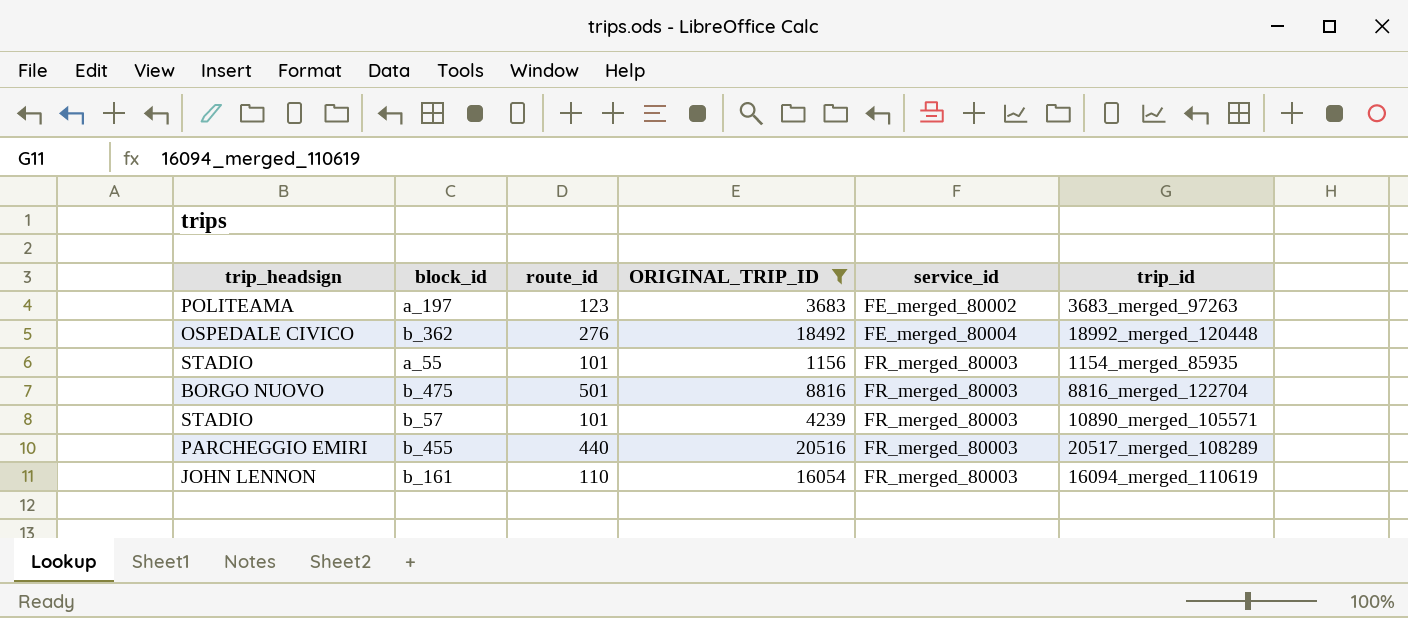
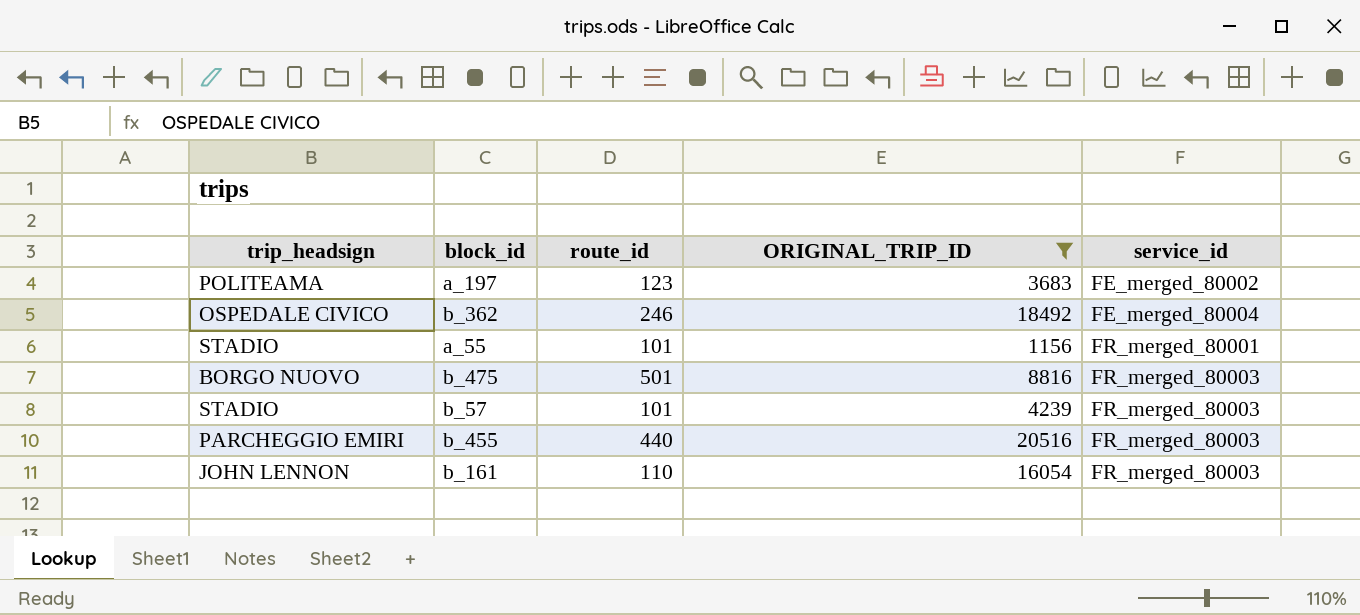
column trip_id | position: 6 -> none
b_362 | route_id: 276 -> 246
a_55 | service_id: FR_merged_80003 -> FR_merged_80001

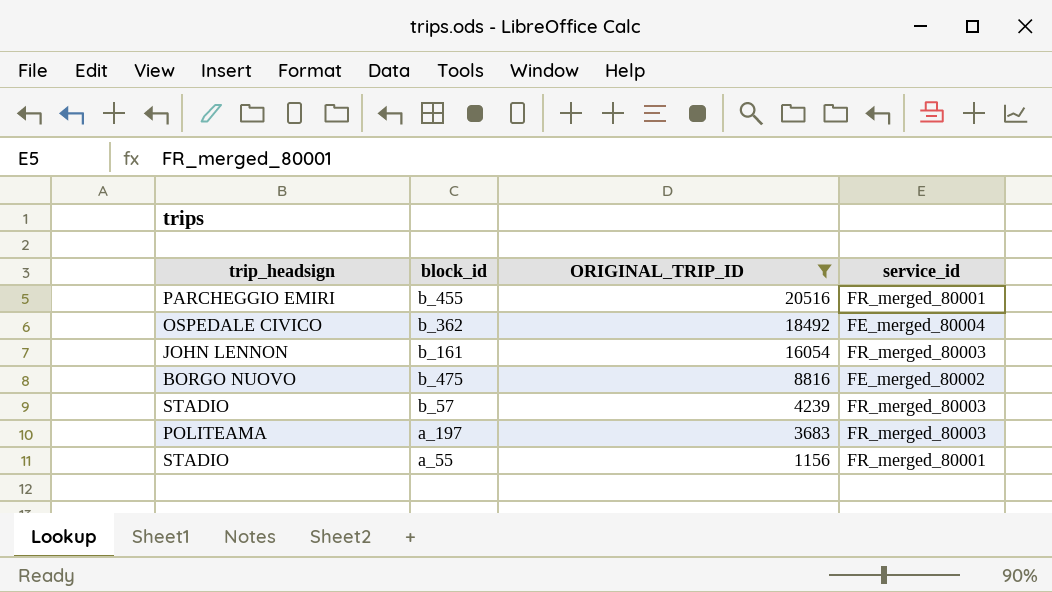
row order: service_id ascending -> ORIGINAL_TRIP_ID descending
column route_id | position: 3 -> none
b_455 | service_id: FR_merged_80003 -> FR_merged_80001
b_475 | service_id: FR_merged_80003 -> FE_merged_80002
a_197 | service_id: FE_merged_80002 -> FR_merged_80003

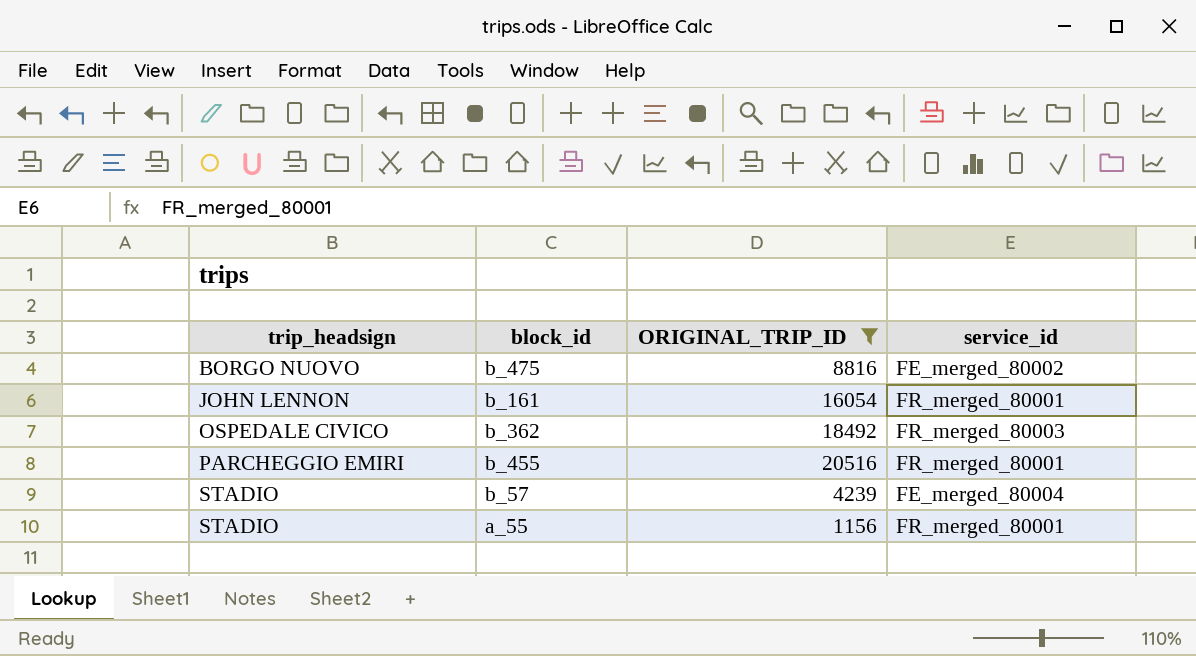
row order: ORIGINAL_TRIP_ID descending -> trip_headsign ascending
row a_197: POLITEAMA | 3683 | FR_merged_80003 -> none
b_161 | service_id: FR_merged_80003 -> FR_merged_80001
b_362 | service_id: FE_merged_80004 -> FR_merged_80003
b_57 | service_id: FR_merged_80003 -> FE_merged_80004

